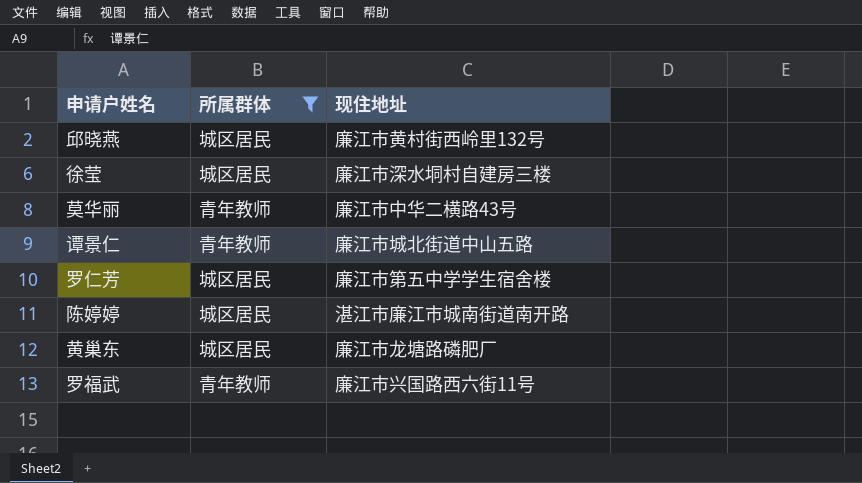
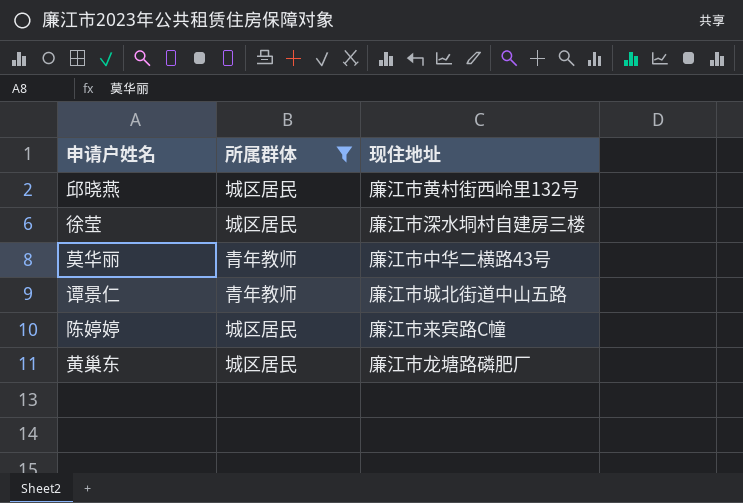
row 罗仁芳: 城区居民 | 廉江市第五中学学生宿舍楼 -> none
row 罗福武: 青年教师 | 廉江市兴国路西六街11号 -> none
陈婷婷 | 现住地址: 湛江市廉江市城南街道南开路 -> 廉江市来宾路C幢

